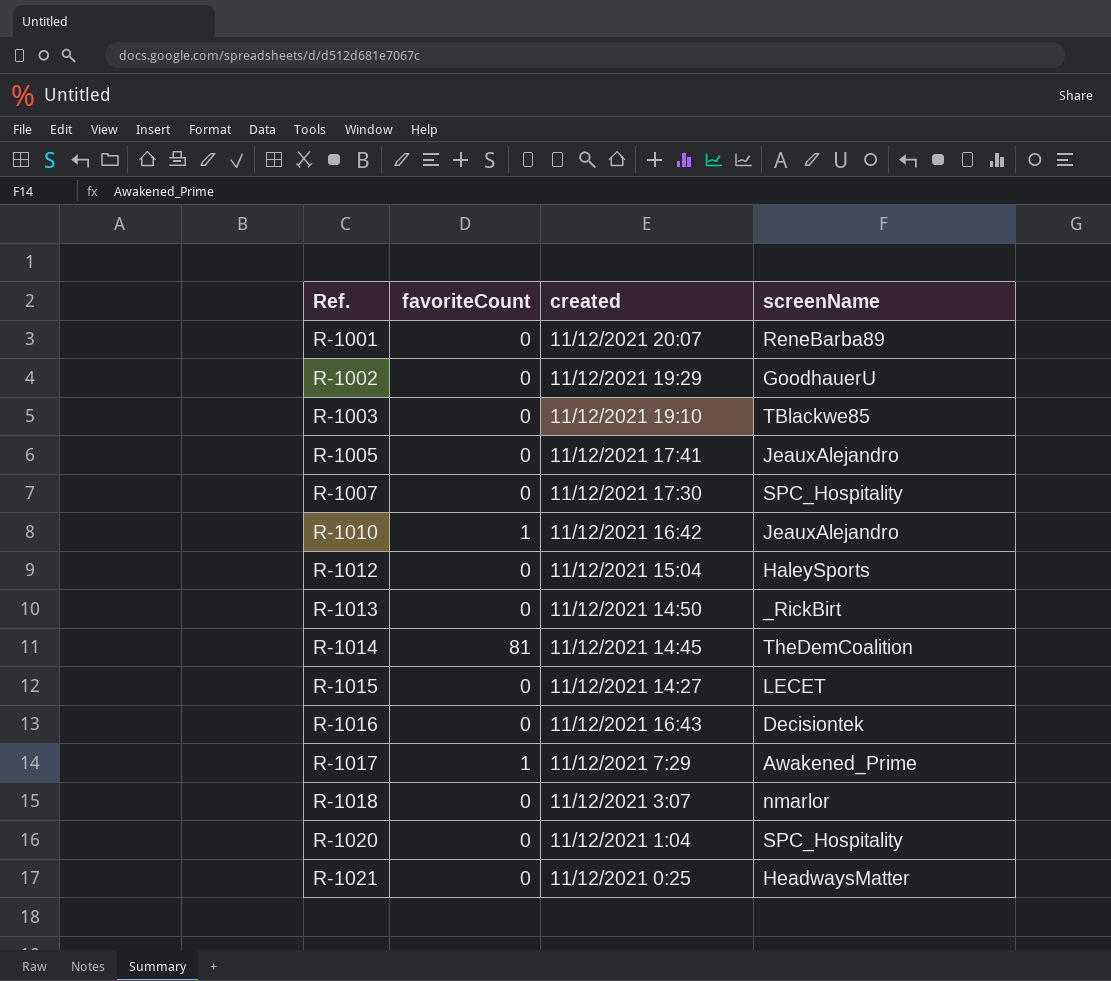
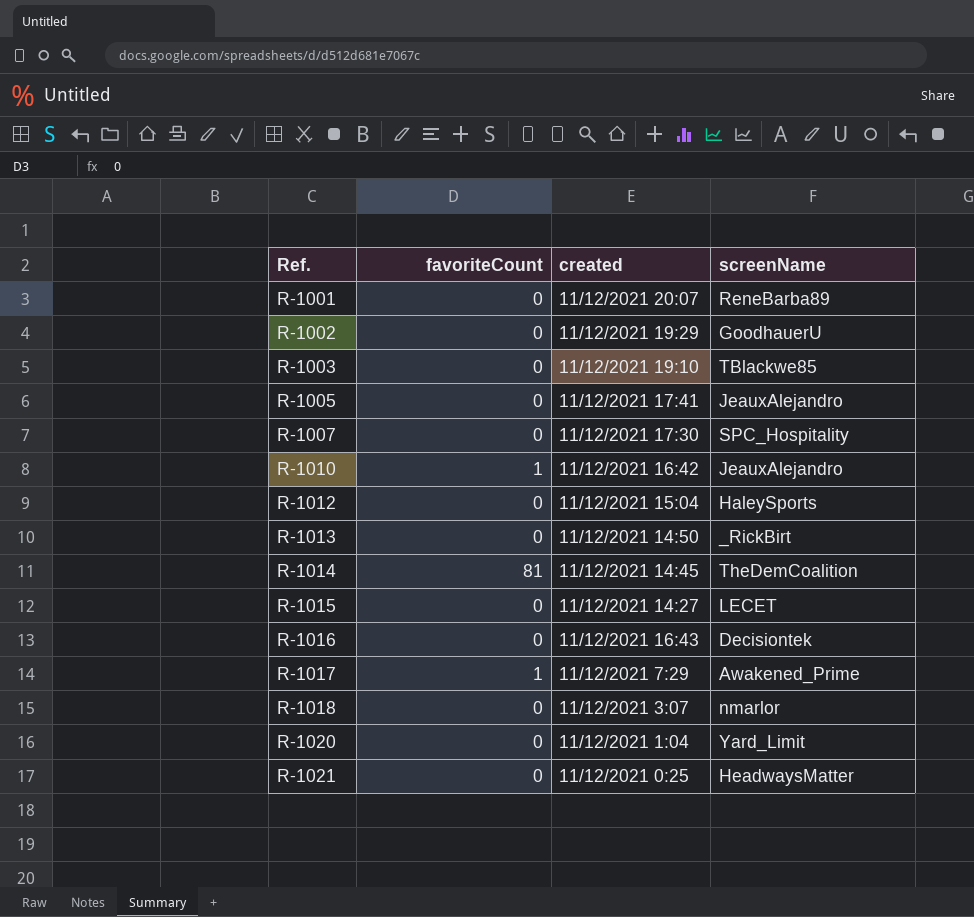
R-1020 | screenName: SPC_Hospitality -> Yard_Limit

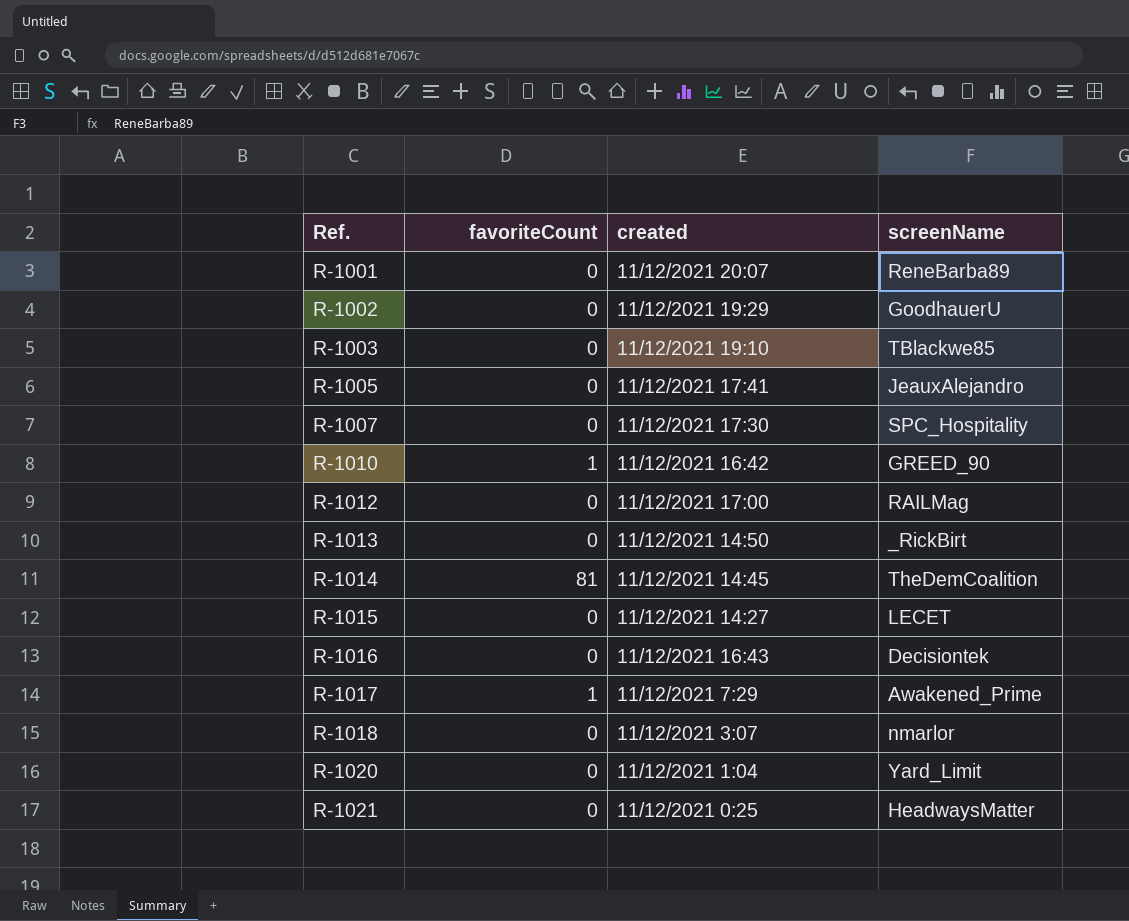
R-1010 | screenName: JeauxAlejandro -> GREED_90
R-1012 | created: 11/12/2021 15:04 -> 11/12/2021 17:00
R-1012 | screenName: HaleySports -> RAILMag

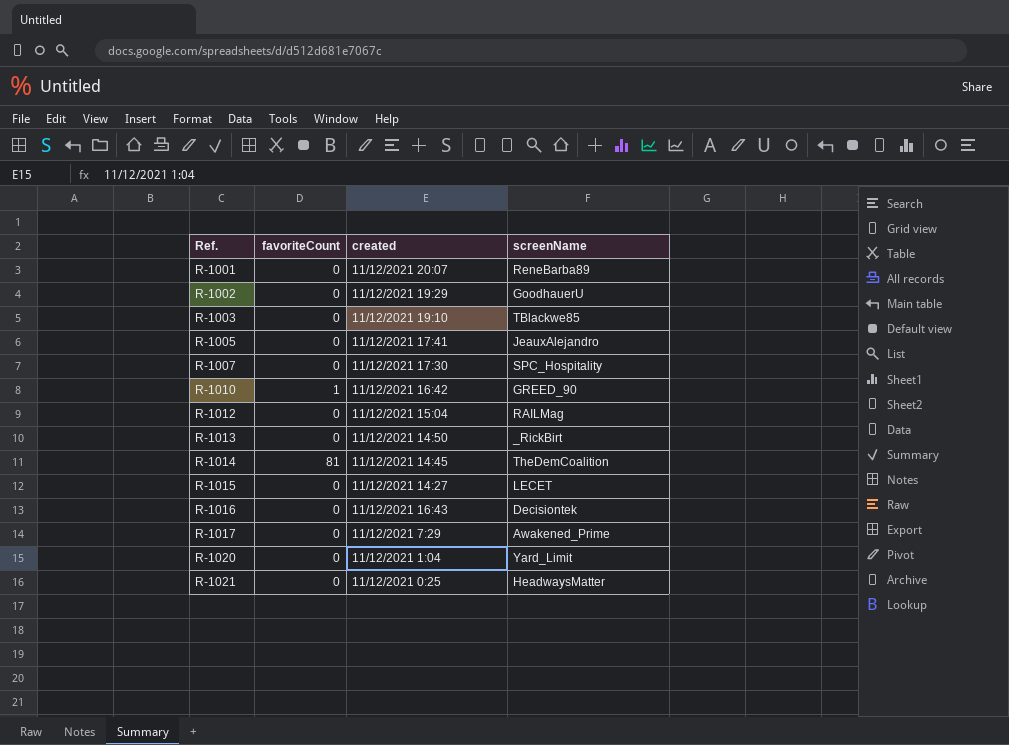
row R-1018: 0 | 11/12/2021 3:07 | nmarlor -> none
R-1012 | created: 11/12/2021 17:00 -> 11/12/2021 15:04
R-1017 | favoriteCount: 1 -> 0

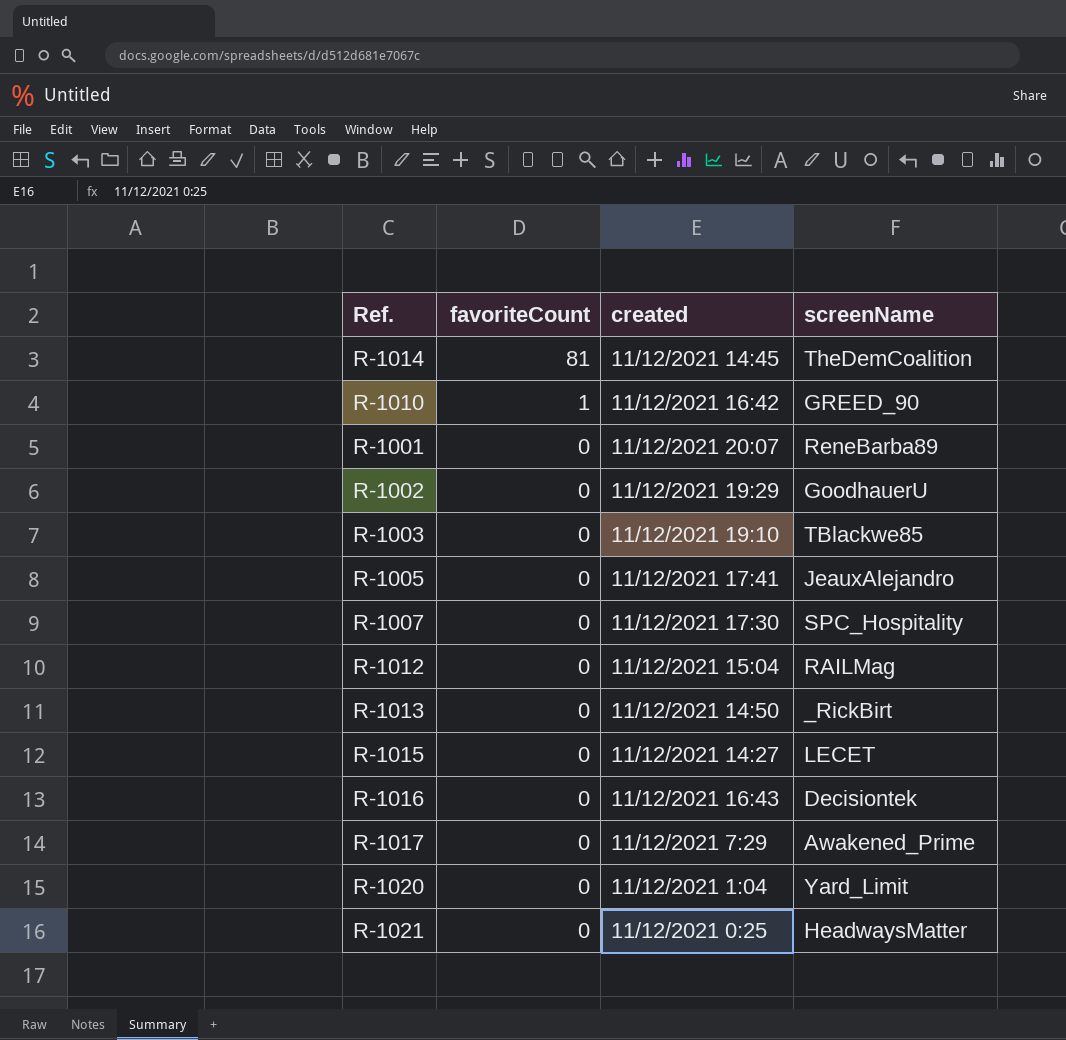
row order: Ref. ascending -> favoriteCount descending

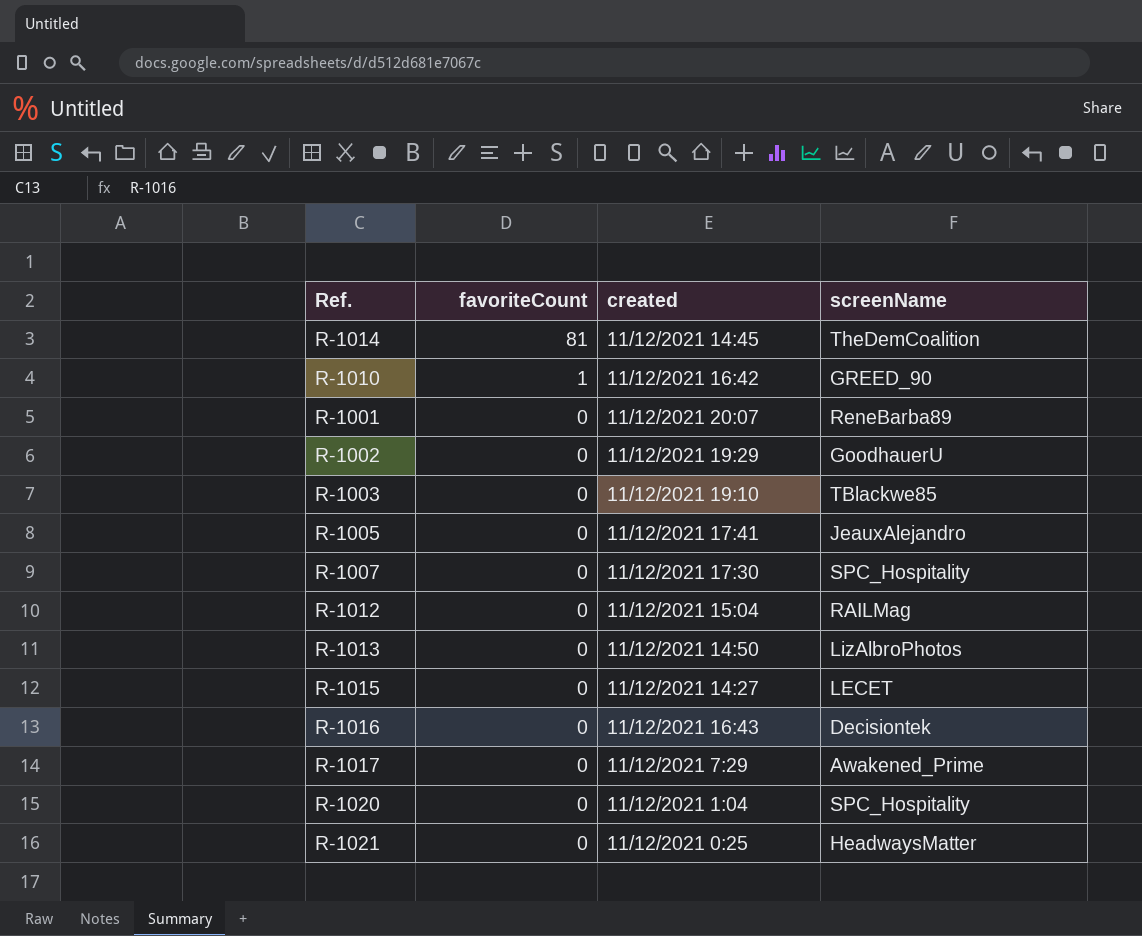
R-1013 | screenName: _RickBirt -> LizAlbroPhotos
R-1020 | screenName: Yard_Limit -> SPC_Hospitality

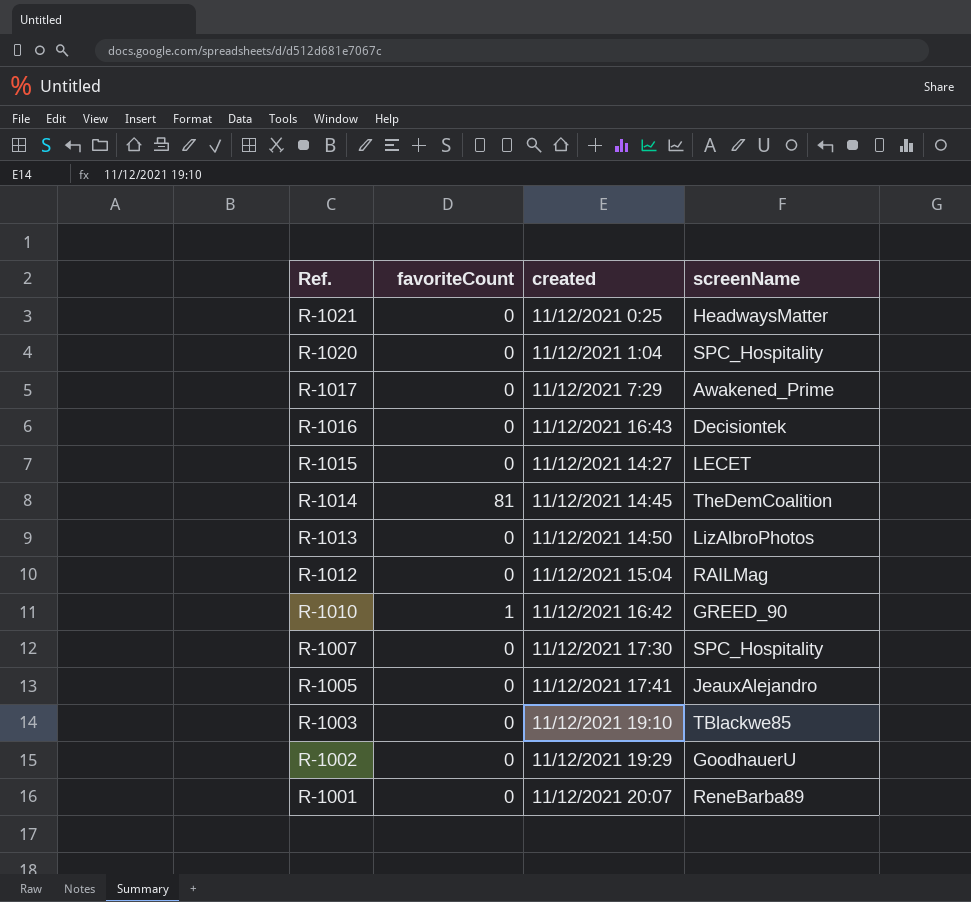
row order: favoriteCount descending -> Ref. descending

